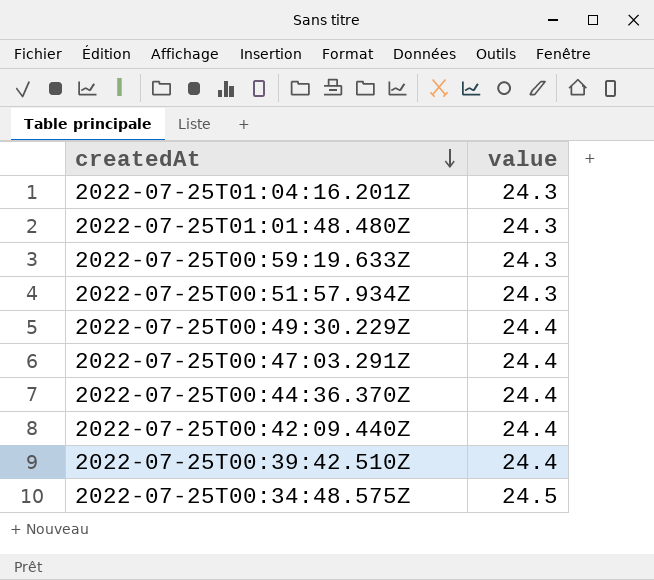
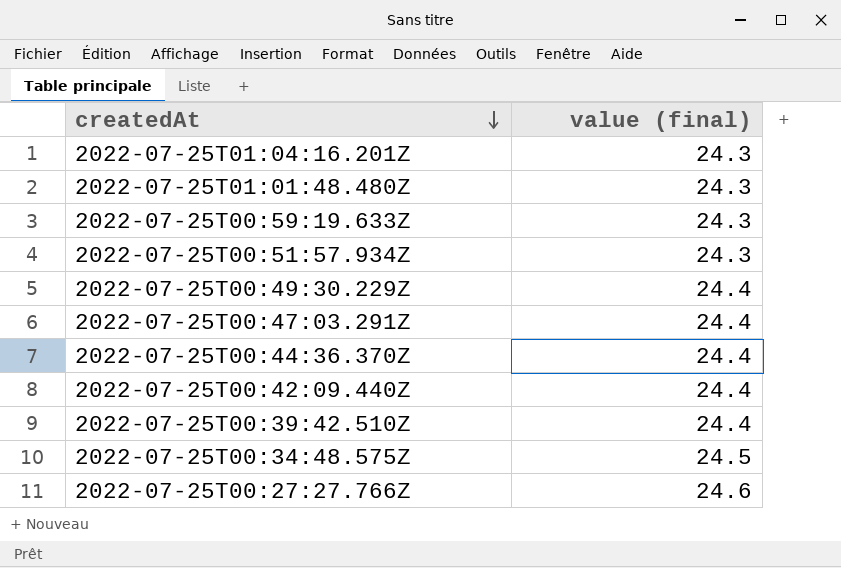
column name: value -> value (final)
row 2022-07-25T00:27:27.766Z: none -> 24.6

